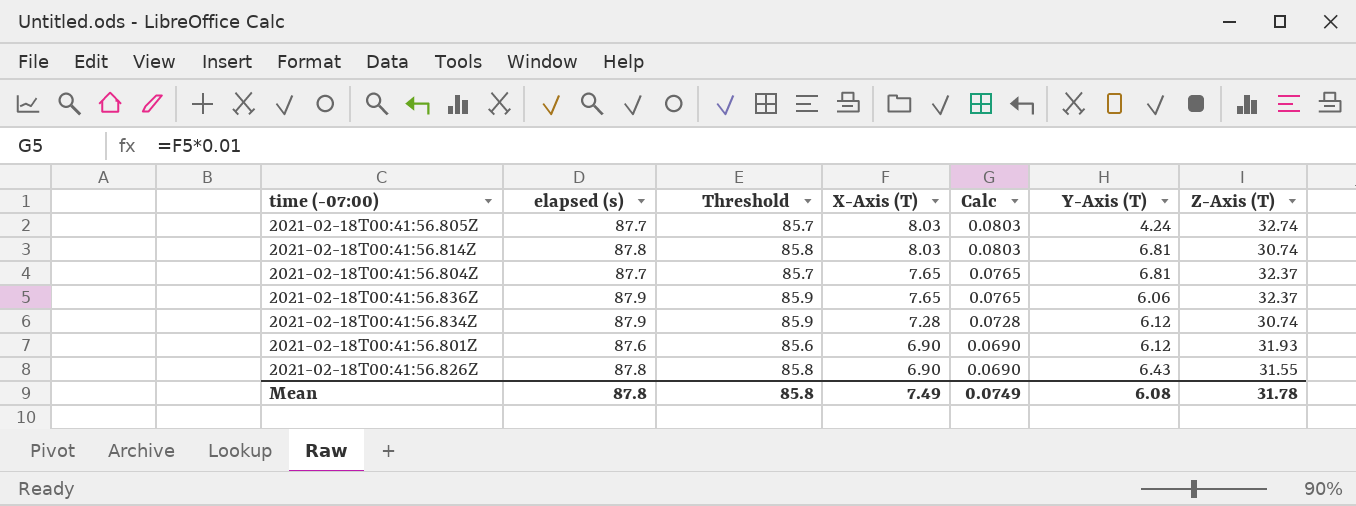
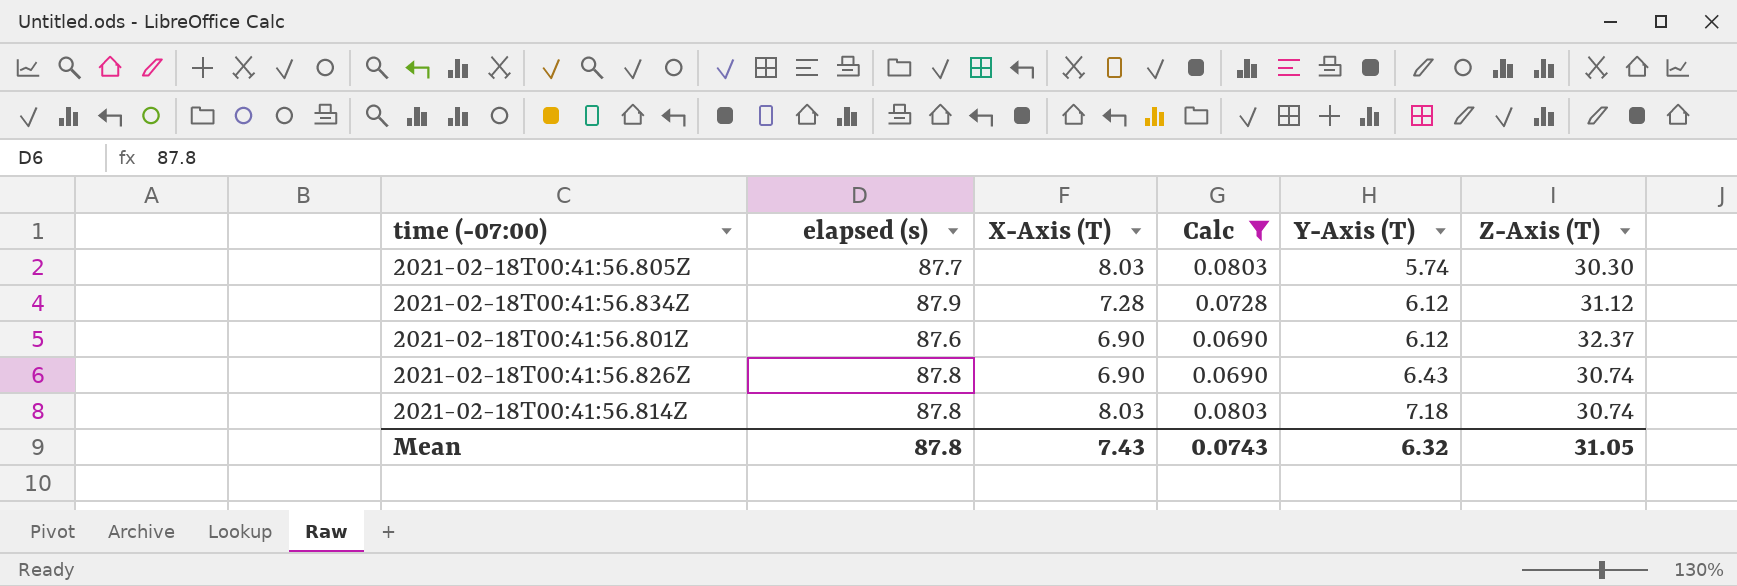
filter: none -> Calc != 0.0765
row order: X-Axis (T) descending -> Y-Axis (T) ascending
column Threshold | formula: [elapsed (s)] - 2 -> none
2021-02-18T00:41:56.805Z | Y-Axis (T): 4.24 -> 5.74
2021-02-18T00:41:56.805Z | Z-Axis (T): 32.74 -> 30.30
2021-02-18T00:41:56.834Z | Z-Axis (T): 30.74 -> 31.12
2021-02-18T00:41:56.801Z | Z-Axis (T): 31.93 -> 32.37
2021-02-18T00:41:56.826Z | Z-Axis (T): 31.55 -> 30.74
2021-02-18T00:41:56.814Z | Y-Axis (T): 6.81 -> 7.18
Mean | X-Axis (T): 7.49 -> 7.43
Mean | Calc: 0.0749 -> 0.0743
Mean | Y-Axis (T): 6.08 -> 6.32
Mean | Z-Axis (T): 31.78 -> 31.05

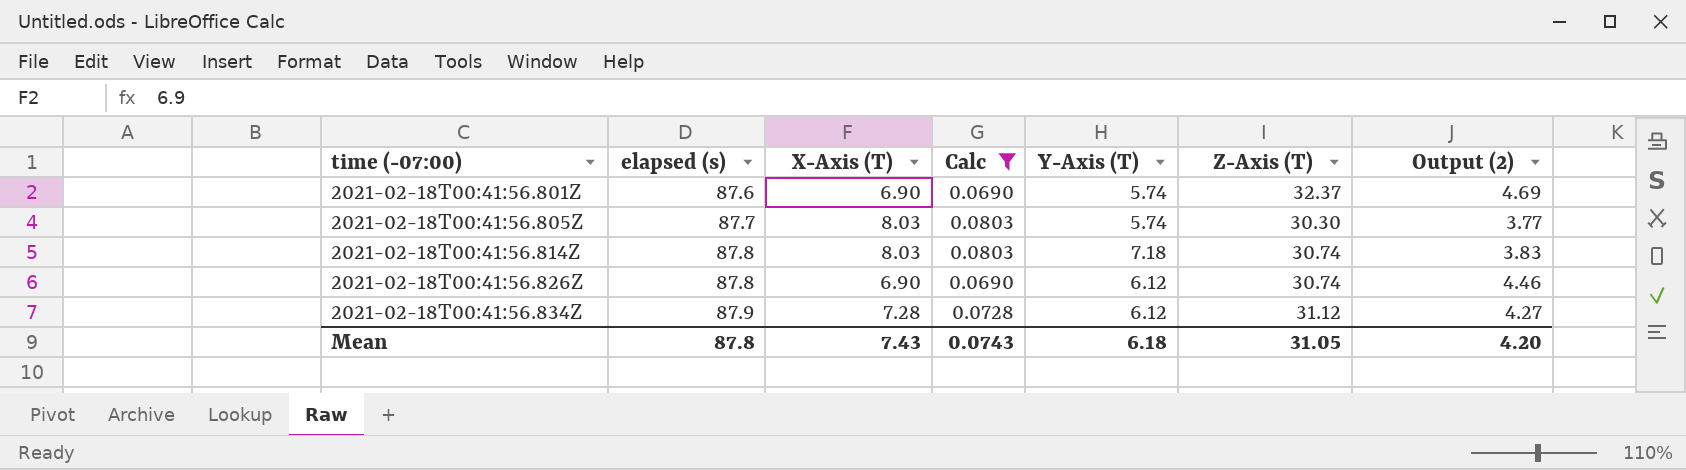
row order: Y-Axis (T) ascending -> time (-07:00) ascending
column Output (2) | formula: none -> [Z-Axis (T)] / [X-Axis (T)]
2021-02-18T00:41:56.801Z | Y-Axis (T): 6.12 -> 5.74
2021-02-18T00:41:56.826Z | Y-Axis (T): 6.43 -> 6.12
Mean | Y-Axis (T): 6.32 -> 6.18

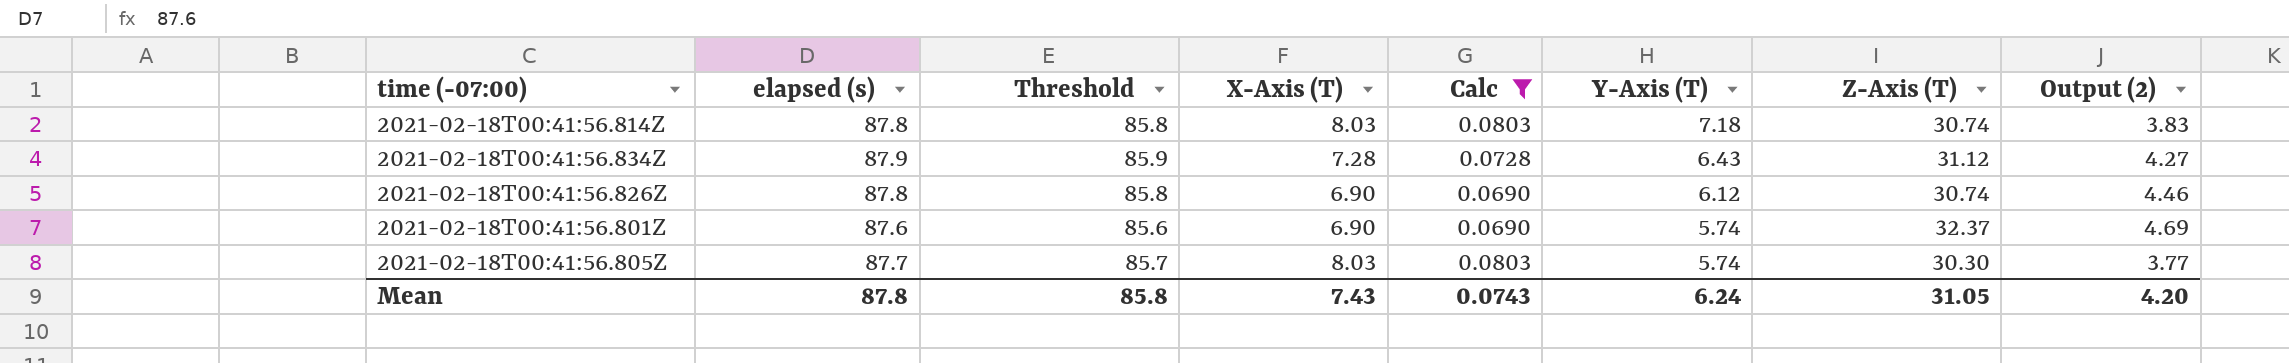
row order: time (-07:00) ascending -> Y-Axis (T) descending
column Threshold | formula: none -> [elapsed (s)] - 2
2021-02-18T00:41:56.834Z | Y-Axis (T): 6.12 -> 6.43
Mean | Y-Axis (T): 6.18 -> 6.24

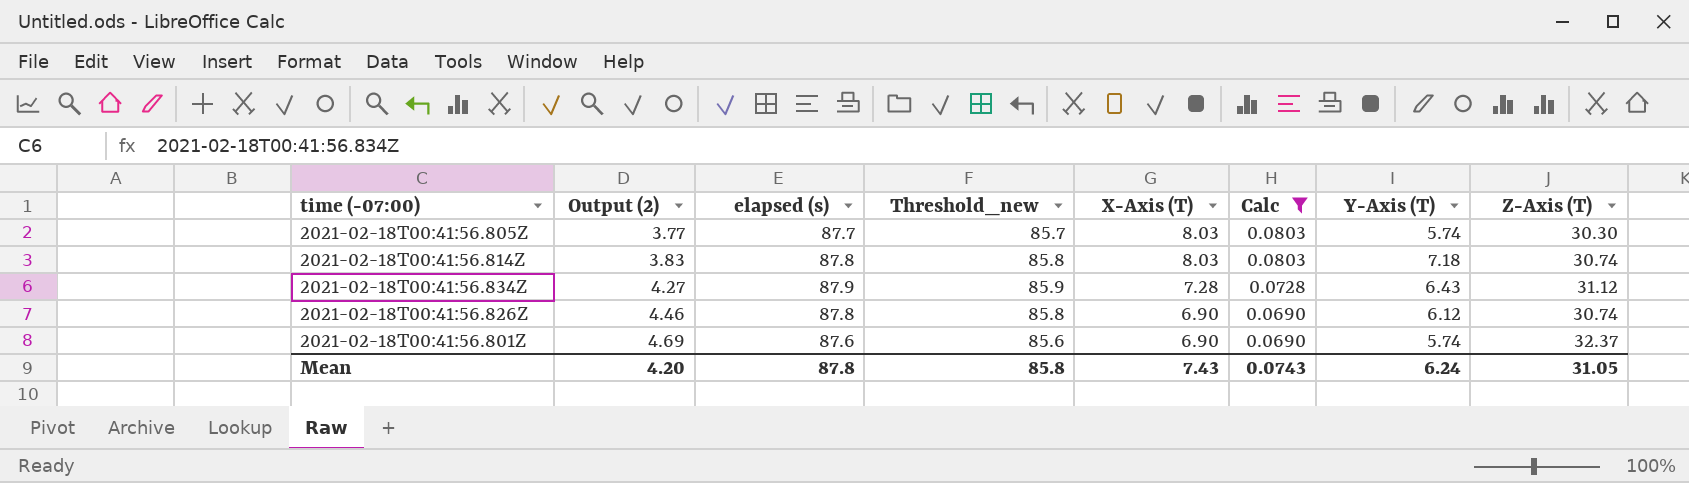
row order: Y-Axis (T) descending -> Output (2) ascending
column Output (2) | position: 8 -> 2
column name: Threshold -> Threshold_new

